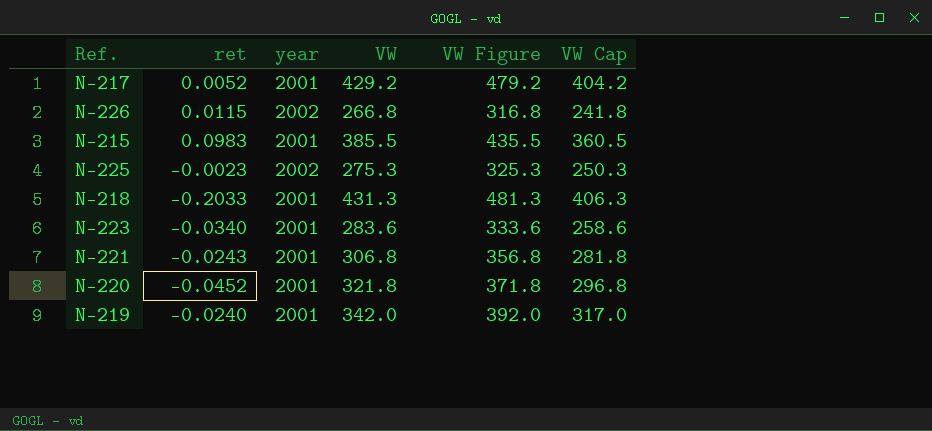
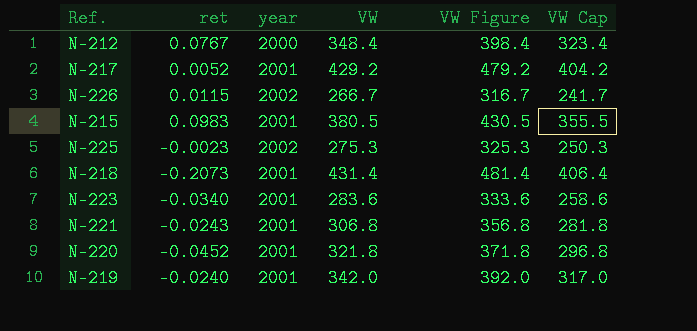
row N-212: none -> 0.0767 | 2000 | 348.4 | 398.4 | 323.4
N-226 | VW: 266.8 -> 266.7
N-226 | VW Figure: 316.8 -> 316.7
N-226 | VW Cap: 241.8 -> 241.7
N-215 | VW: 385.5 -> 380.5
N-215 | VW Figure: 435.5 -> 430.5
N-215 | VW Cap: 360.5 -> 355.5
N-218 | ret: -0.2033 -> -0.2073
N-218 | VW: 431.3 -> 431.4
N-218 | VW Figure: 481.3 -> 481.4
N-218 | VW Cap: 406.3 -> 406.4

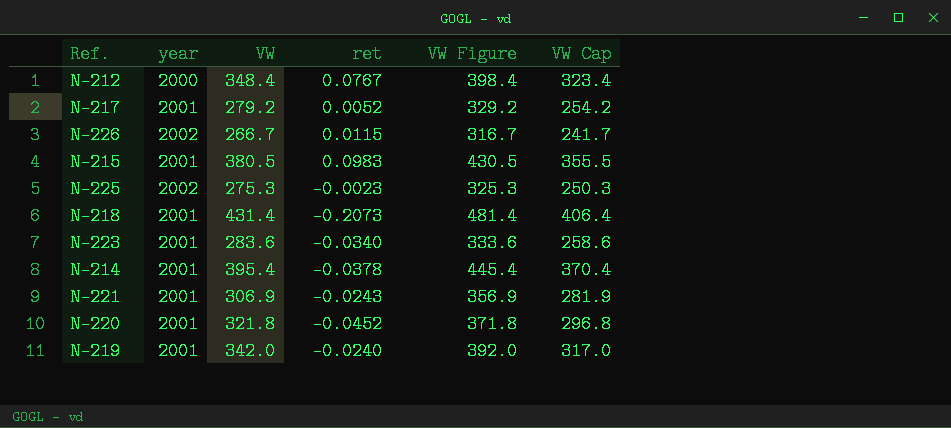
column ret | position: 2 -> 4
N-217 | VW: 429.2 -> 279.2
N-217 | VW Figure: 479.2 -> 329.2
N-217 | VW Cap: 404.2 -> 254.2
row N-214: none -> 2001 | 395.4 | -0.0378 | 445.4 | 370.4
N-221 | VW: 306.8 -> 306.9
N-221 | VW Figure: 356.8 -> 356.9
N-221 | VW Cap: 281.8 -> 281.9

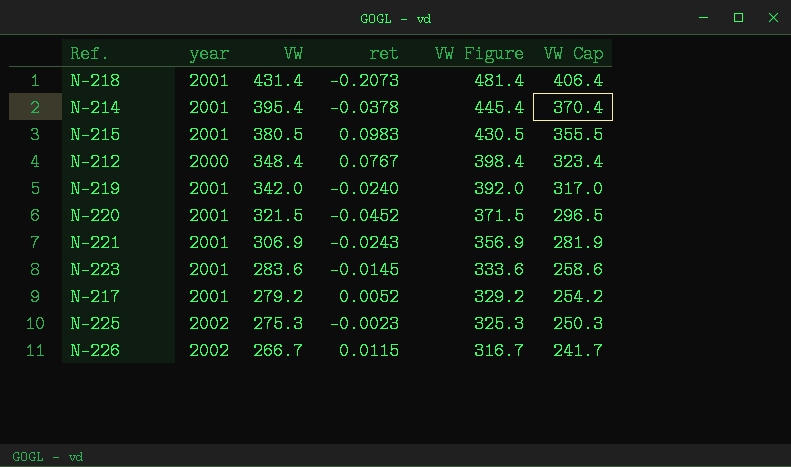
row order: none -> VW descending
N-220 | VW: 321.8 -> 321.5
N-220 | VW Figure: 371.8 -> 371.5
N-220 | VW Cap: 296.8 -> 296.5
N-223 | ret: -0.0340 -> -0.0145

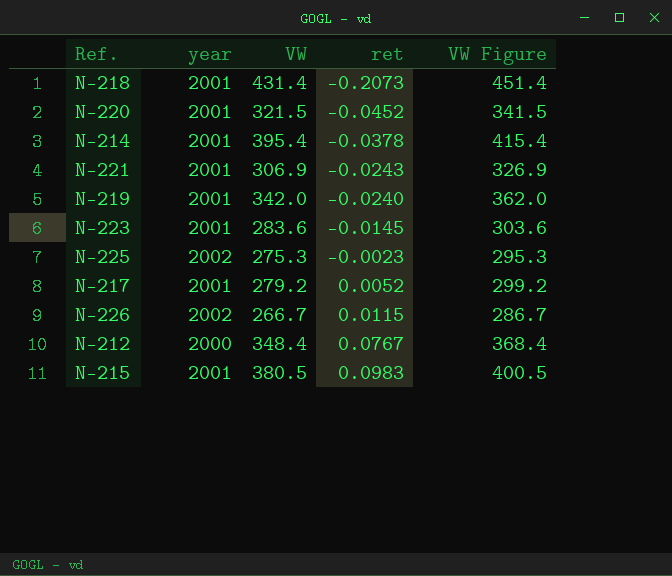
row order: VW descending -> ret ascending
column VW Cap | formula: [VW] - 25 -> none
column VW Figure | formula: [VW] + 50 -> [VW] + 20

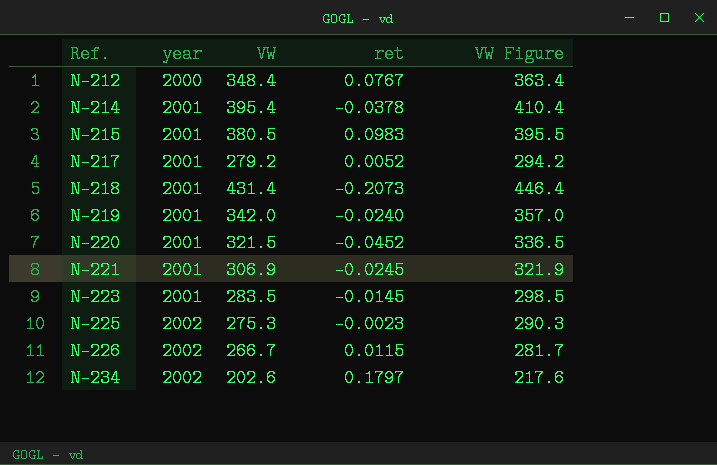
row order: ret ascending -> Ref. ascending
column VW Figure | formula: [VW] + 20 -> [VW] + 15
N-221 | ret: -0.0243 -> -0.0245
N-223 | VW: 283.6 -> 283.5
row N-234: none -> 2002 | 202.6 | 0.1797 | 217.6

